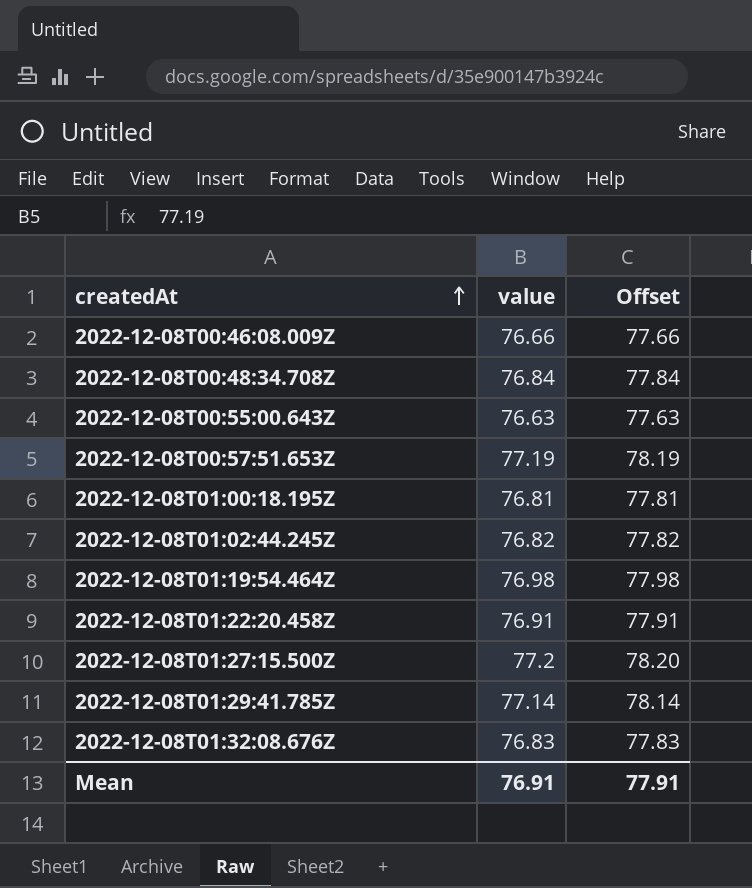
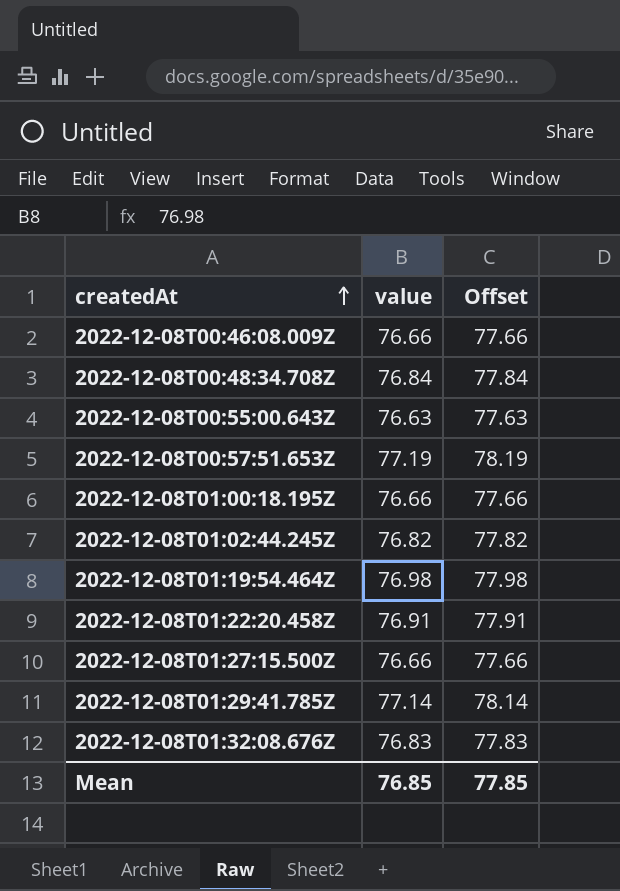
2022-12-08T01:00:18.195Z | value: 76.81 -> 76.66
2022-12-08T01:00:18.195Z | Offset: 77.81 -> 77.66
2022-12-08T01:27:15.500Z | value: 77.2 -> 76.66
2022-12-08T01:27:15.500Z | Offset: 78.20 -> 77.66
Mean | value: 76.91 -> 76.85
Mean | Offset: 77.91 -> 77.85

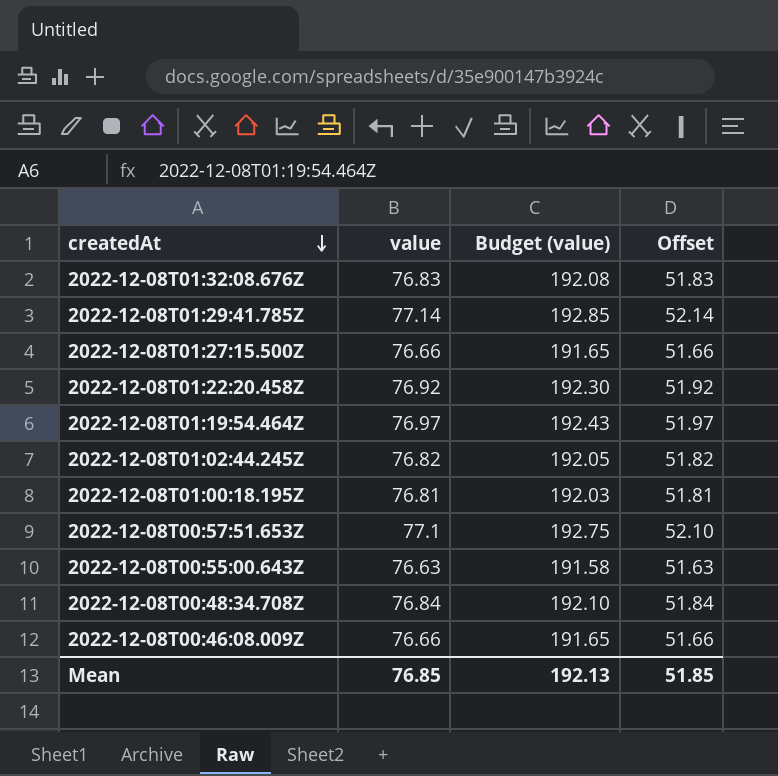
row order: createdAt ascending -> createdAt descending
column Budget (value) | formula: none -> [value] * 2.5
column Offset | formula: [value] + 1 -> [value] - 25
2022-12-08T01:22:20.458Z | value: 76.91 -> 76.92
2022-12-08T01:19:54.464Z | value: 76.98 -> 76.97
2022-12-08T01:00:18.195Z | value: 76.66 -> 76.81
2022-12-08T00:57:51.653Z | value: 77.19 -> 77.1
Mean | Offset: 77.85 -> 51.85

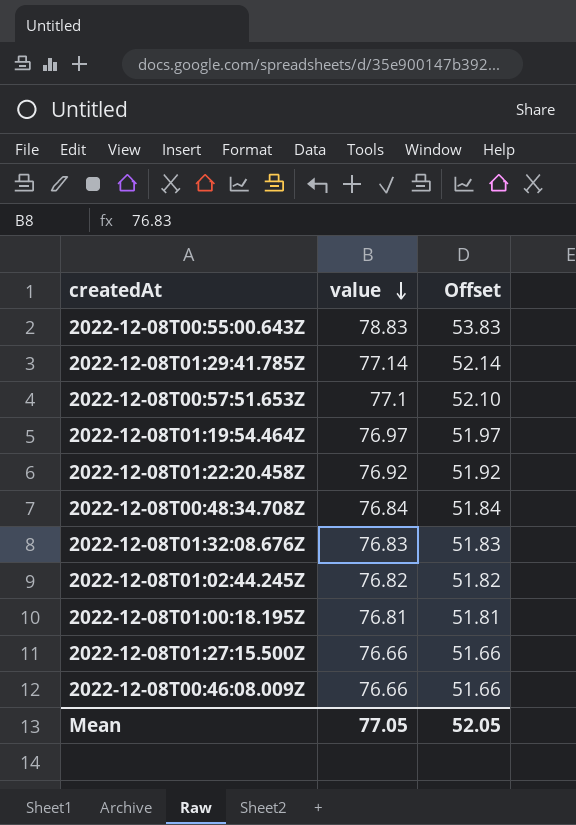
row order: createdAt descending -> value descending
column Budget (value) | formula: [value] * 2.5 -> none
2022-12-08T00:55:00.643Z | value: 76.63 -> 78.83
2022-12-08T00:55:00.643Z | Offset: 51.63 -> 53.83
Mean | value: 76.85 -> 77.05
Mean | Offset: 51.85 -> 52.05

